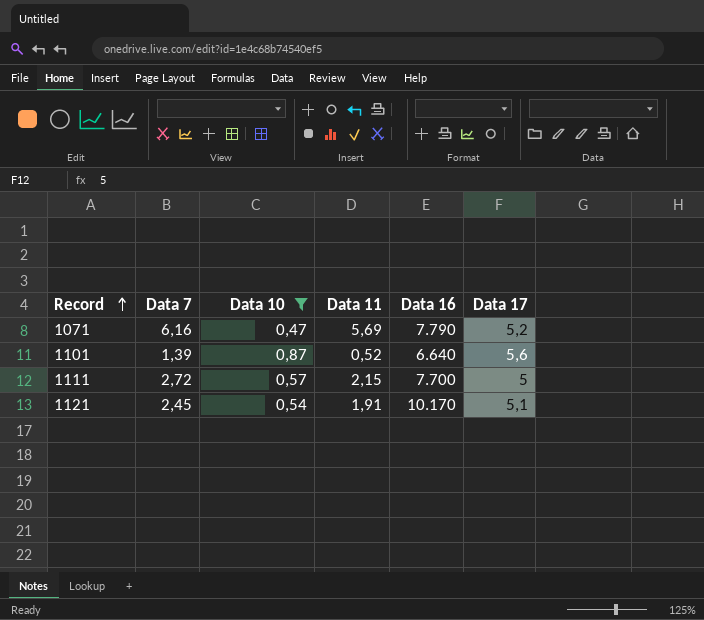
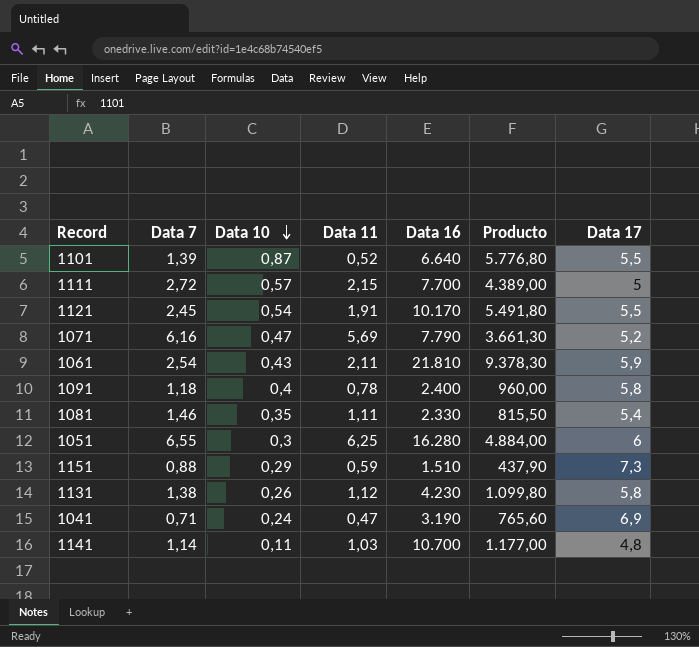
filter: Data 10 >= 0,47 -> none
row order: Record ascending -> Data 10 descending
column Producto | formula: none -> [Data 10] * [Data 16]
1101 | Data 17: 5,6 -> 5,5
1121 | Data 17: 5,1 -> 5,5

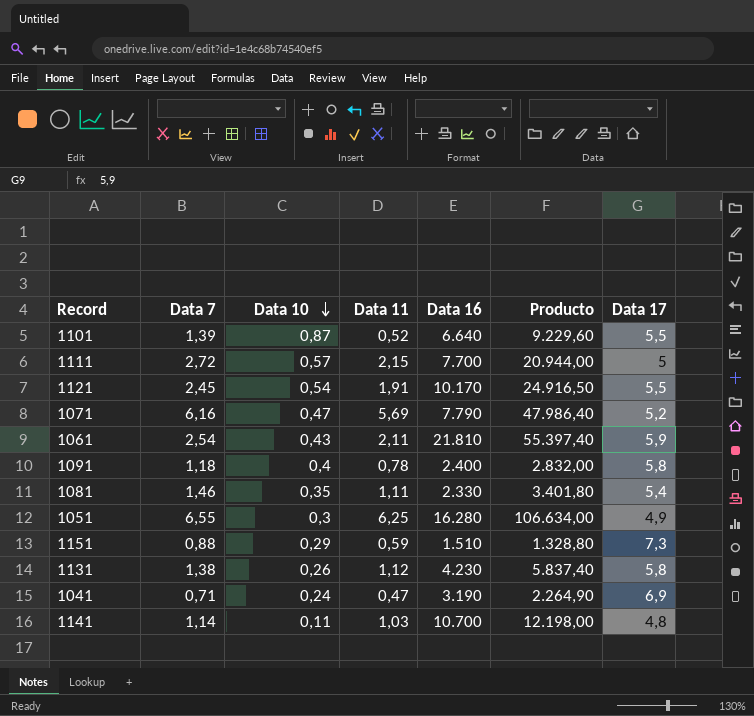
column Producto | formula: [Data 10] * [Data 16] -> [Data 7] * [Data 16]
1051 | Data 17: 6 -> 4,9

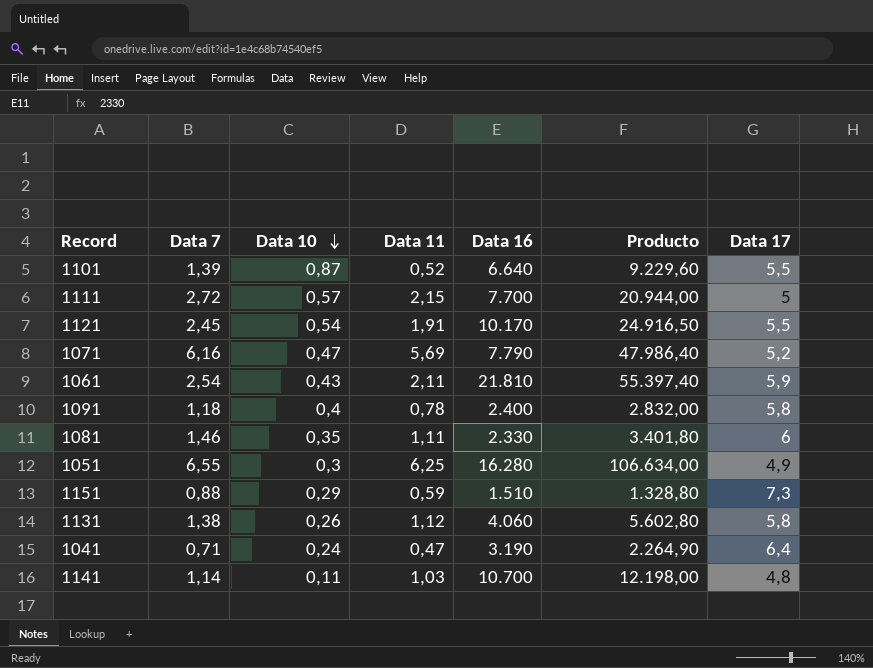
1081 | Data 17: 5,4 -> 6
1131 | Data 16: 4.230 -> 4.060
1131 | Producto: 5.837,40 -> 5.602,80
1041 | Data 17: 6,9 -> 6,4

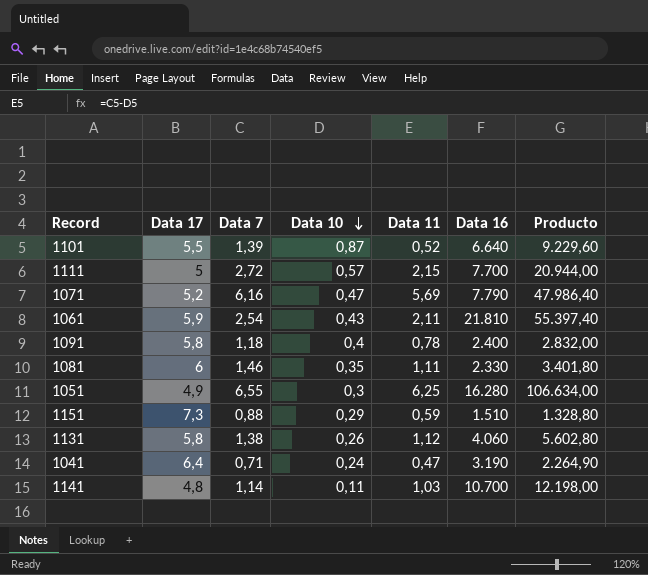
column Data 17 | position: 7 -> 2
row 1121: 2,45 | 0,54 | 1,91 | 10.170 | 24.916,50 | 5,5 -> none

